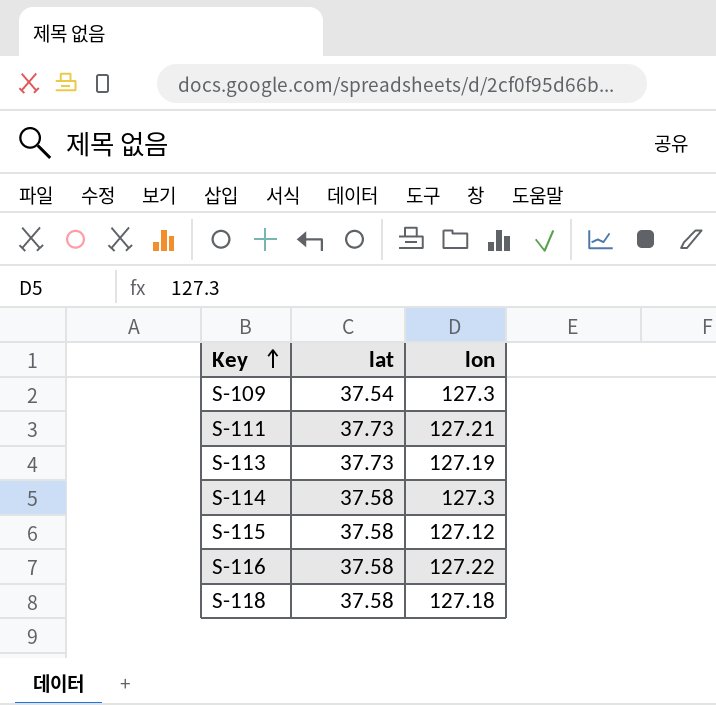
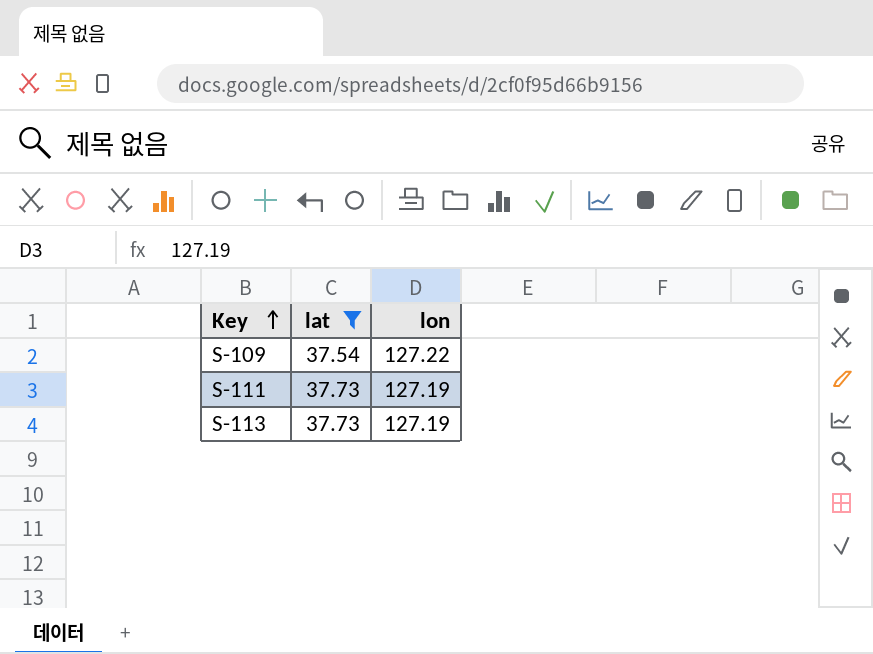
filter: none -> lat != 37.58
S-109 | lon: 127.3 -> 127.22
S-111 | lon: 127.21 -> 127.19

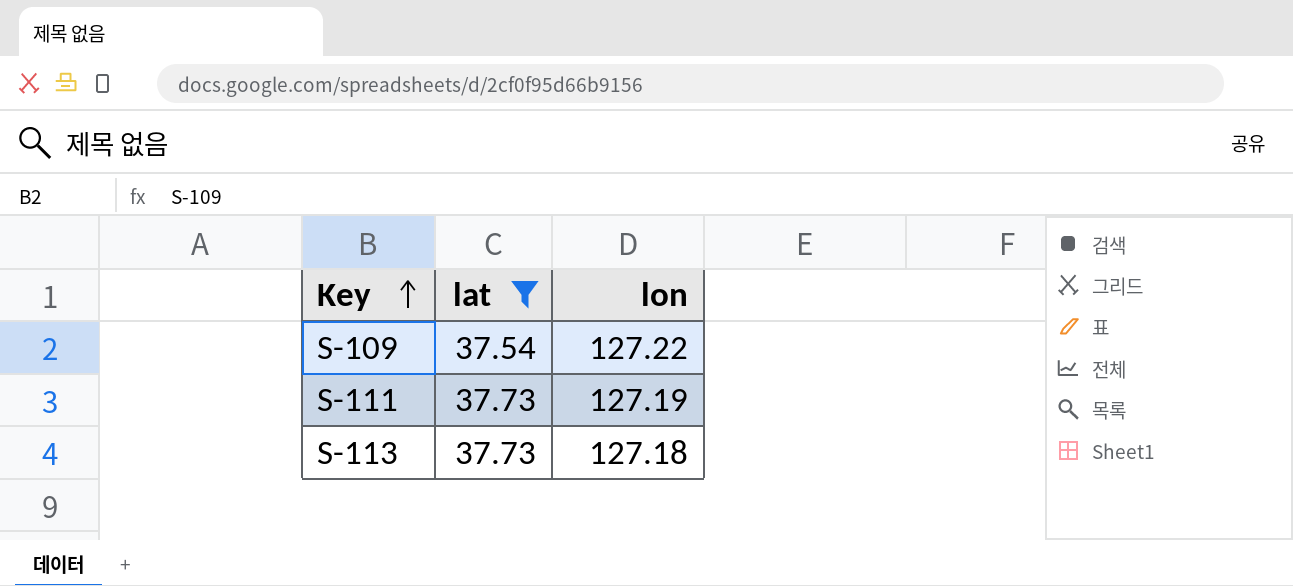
S-113 | lon: 127.19 -> 127.18

